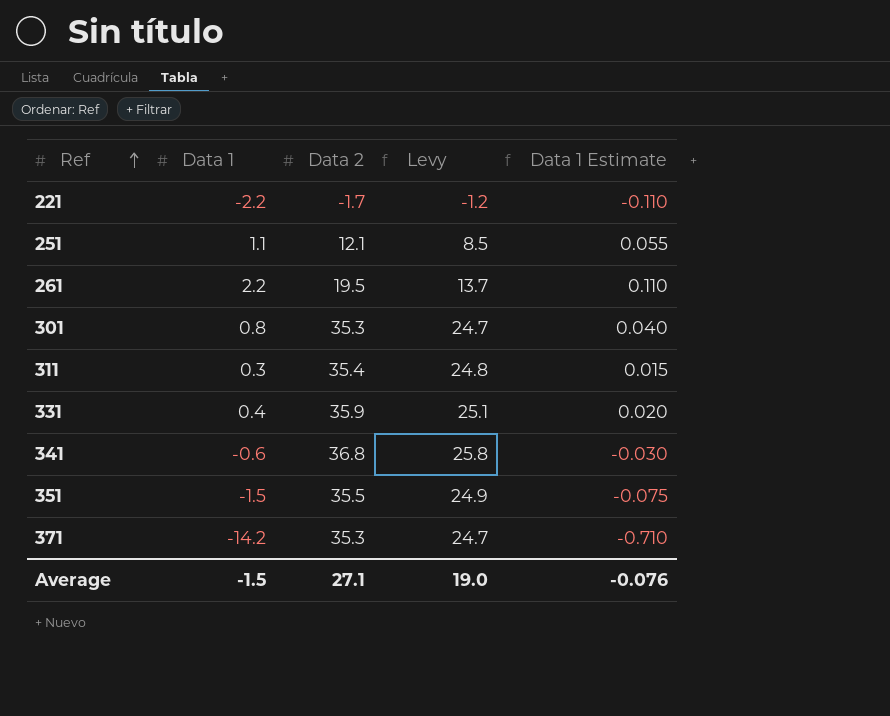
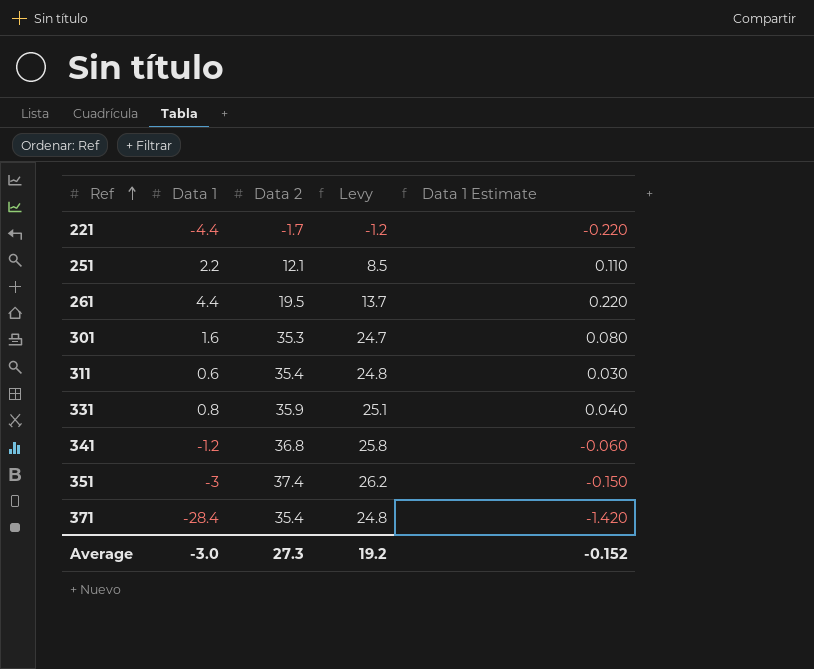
221 | Data 1: -2.2 -> -4.4
221 | Data 1 Estimate: -0.110 -> -0.220
251 | Data 1: 1.1 -> 2.2
251 | Data 1 Estimate: 0.055 -> 0.110
261 | Data 1: 2.2 -> 4.4
261 | Data 1 Estimate: 0.110 -> 0.220
301 | Data 1: 0.8 -> 1.6
301 | Data 1 Estimate: 0.040 -> 0.080
311 | Data 1: 0.3 -> 0.6
311 | Data 1 Estimate: 0.015 -> 0.030
331 | Data 1: 0.4 -> 0.8
331 | Data 1 Estimate: 0.020 -> 0.040
341 | Data 1: -0.6 -> -1.2
341 | Data 1 Estimate: -0.030 -> -0.060
351 | Data 1: -1.5 -> -3
351 | Data 2: 35.5 -> 37.4
351 | Levy: 24.9 -> 26.2
351 | Data 1 Estimate: -0.075 -> -0.150
371 | Data 1: -14.2 -> -28.4
371 | Data 2: 35.3 -> 35.4
371 | Levy: 24.7 -> 24.8
371 | Data 1 Estimate: -0.710 -> -1.420
Average | Data 1: -1.5 -> -3.0
Average | Data 2: 27.1 -> 27.3
Average | Levy: 19.0 -> 19.2
Average | Data 1 Estimate: -0.076 -> -0.152

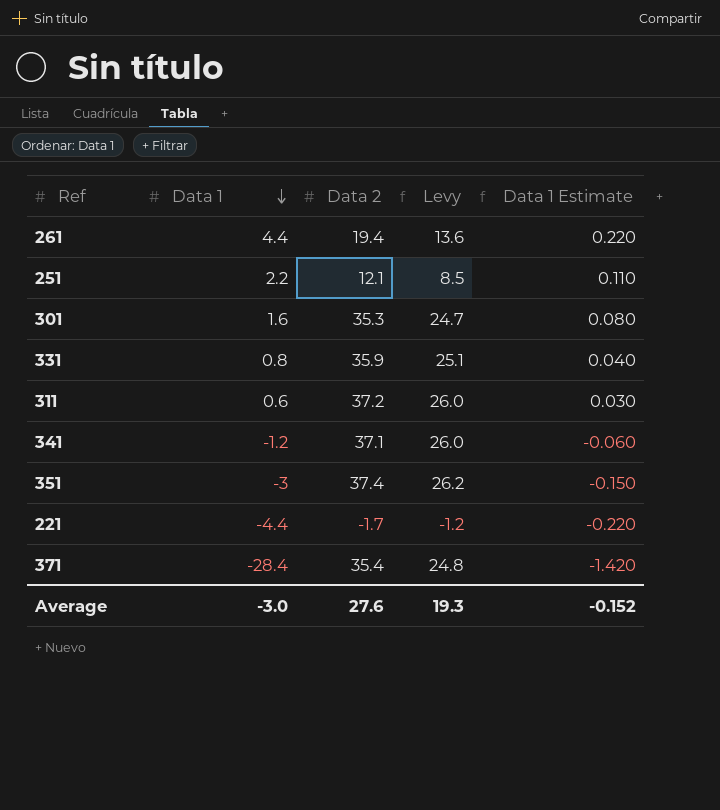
row order: Ref ascending -> Data 1 descending
261 | Data 2: 19.5 -> 19.4
261 | Levy: 13.7 -> 13.6
311 | Data 2: 35.4 -> 37.2
311 | Levy: 24.8 -> 26.0
341 | Data 2: 36.8 -> 37.1
341 | Levy: 25.8 -> 26.0
Average | Data 2: 27.3 -> 27.6
Average | Levy: 19.2 -> 19.3

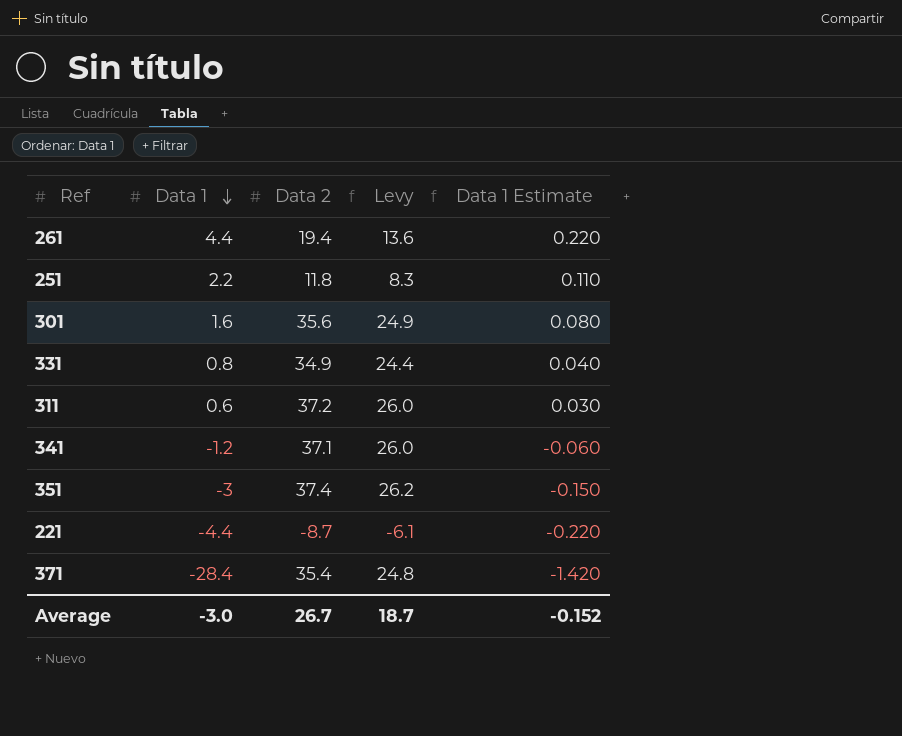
251 | Data 2: 12.1 -> 11.8
251 | Levy: 8.5 -> 8.3
301 | Data 2: 35.3 -> 35.6
301 | Levy: 24.7 -> 24.9
331 | Data 2: 35.9 -> 34.9
331 | Levy: 25.1 -> 24.4
221 | Data 2: -1.7 -> -8.7
221 | Levy: -1.2 -> -6.1
Average | Data 2: 27.6 -> 26.7
Average | Levy: 19.3 -> 18.7

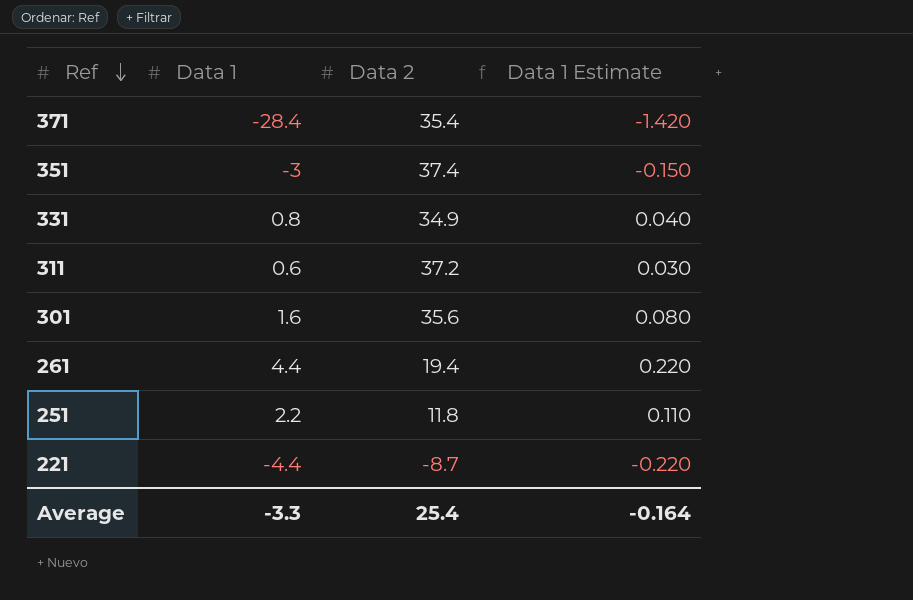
row order: Data 1 descending -> Ref descending
column Levy | formula: [Data 2] * 0.7 -> none
row 341: -1.2 | 37.1 | 26.0 | -0.060 -> none
Average | Data 1: -3.0 -> -3.3
Average | Data 2: 26.7 -> 25.4
Average | Data 1 Estimate: -0.152 -> -0.164

